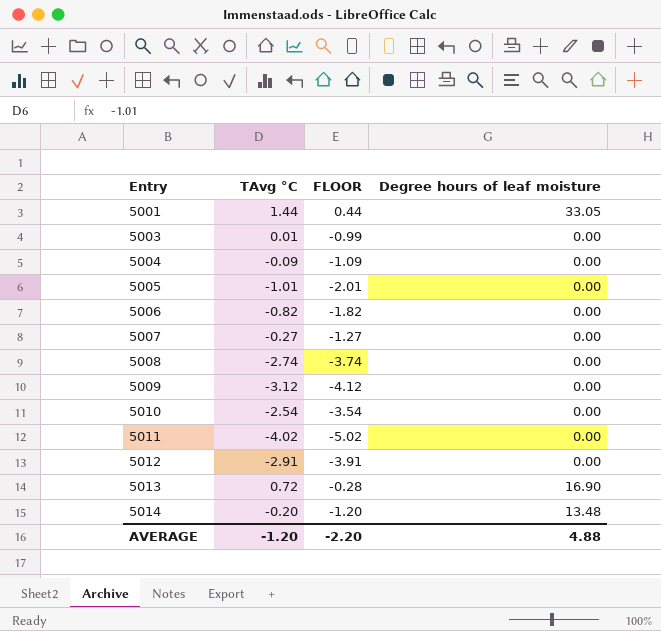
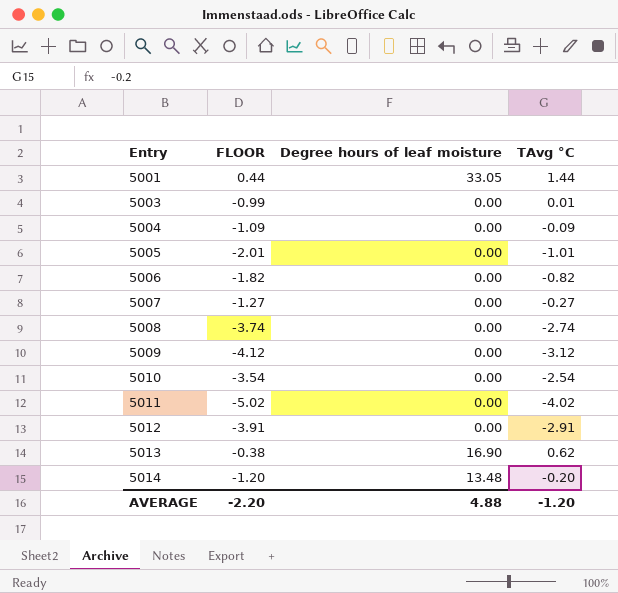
column TAvg °C | position: 2 -> 4
5013 | FLOOR: -0.28 -> -0.38
5013 | TAvg °C: 0.72 -> 0.62

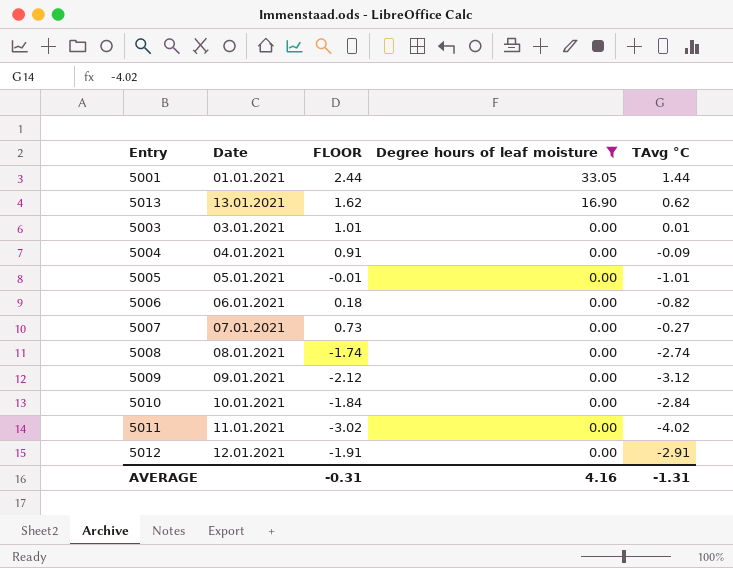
filter: none -> Degree hours of leaf moisture != 13.48
row order: Entry ascending -> Degree hours of leaf moisture descending
column Date | position: none -> 2
column FLOOR | formula: [TAvg °C] - 1 -> [TAvg °C] + 1
5010 | TAvg °C: -2.54 -> -2.84
AVERAGE | FLOOR: -2.20 -> -0.31
AVERAGE | Degree hours of leaf moisture: 4.88 -> 4.16
AVERAGE | TAvg °C: -1.20 -> -1.31

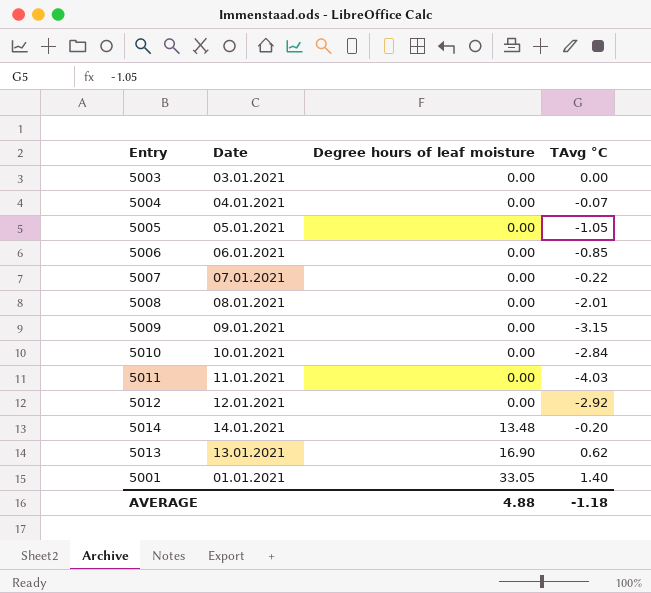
filter: Degree hours of leaf moisture != 13.48 -> none
row order: Degree hours of leaf moisture descending -> Degree hours of leaf moisture ascending
column FLOOR | formula: [TAvg °C] + 1 -> none
5003 | TAvg °C: 0.01 -> 0.00
5004 | TAvg °C: -0.09 -> -0.07
5005 | TAvg °C: -1.01 -> -1.05
5006 | TAvg °C: -0.82 -> -0.85
5007 | TAvg °C: -0.27 -> -0.22
5008 | TAvg °C: -2.74 -> -2.01
5009 | TAvg °C: -3.12 -> -3.15
5011 | TAvg °C: -4.02 -> -4.03
5012 | TAvg °C: -2.91 -> -2.92
5001 | TAvg °C: 1.44 -> 1.40
AVERAGE | Degree hours of leaf moisture: 4.16 -> 4.88
AVERAGE | TAvg °C: -1.31 -> -1.18

